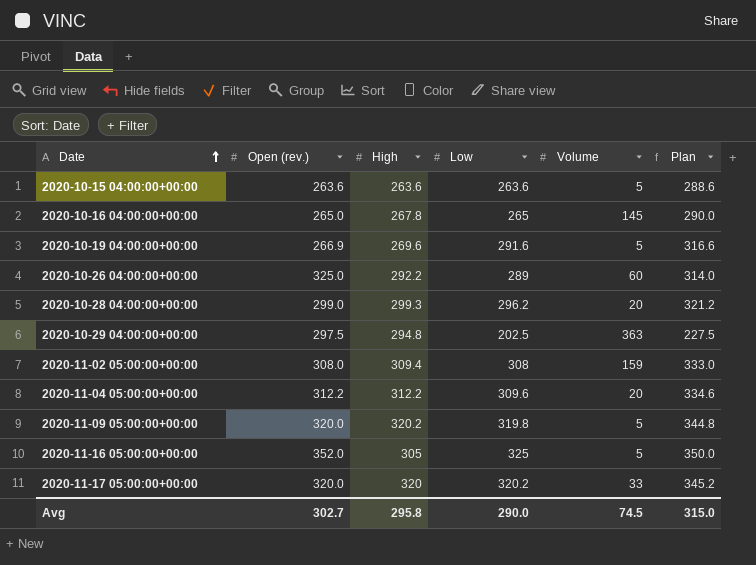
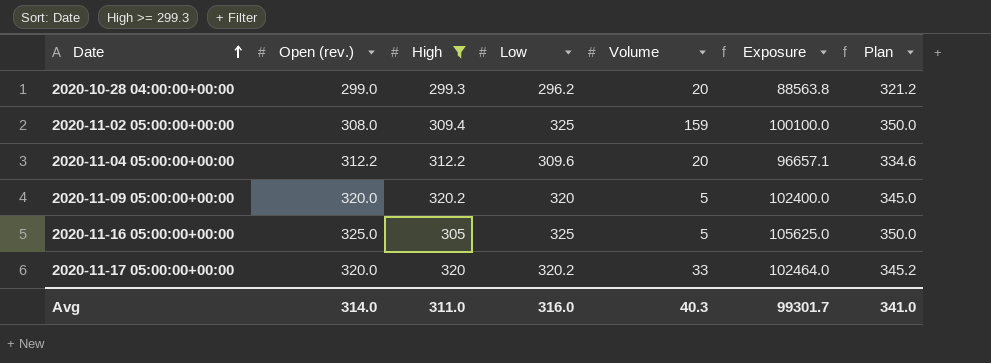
filter: none -> High >= 299.3
column Exposure | formula: none -> [Open (rev.)] * [Low]
2020-11-02 05:00:00+00:00 | Low: 308 -> 325
2020-11-02 05:00:00+00:00 | Plan: 333.0 -> 350.0
2020-11-09 05:00:00+00:00 | Low: 319.8 -> 320
2020-11-09 05:00:00+00:00 | Plan: 344.8 -> 345.0
2020-11-16 05:00:00+00:00 | Open (rev.): 352.0 -> 325.0
Avg | Open (rev.): 302.7 -> 314.0
Avg | High: 295.8 -> 311.0
Avg | Low: 290.0 -> 316.0
Avg | Volume: 74.5 -> 40.3
Avg | Plan: 315.0 -> 341.0

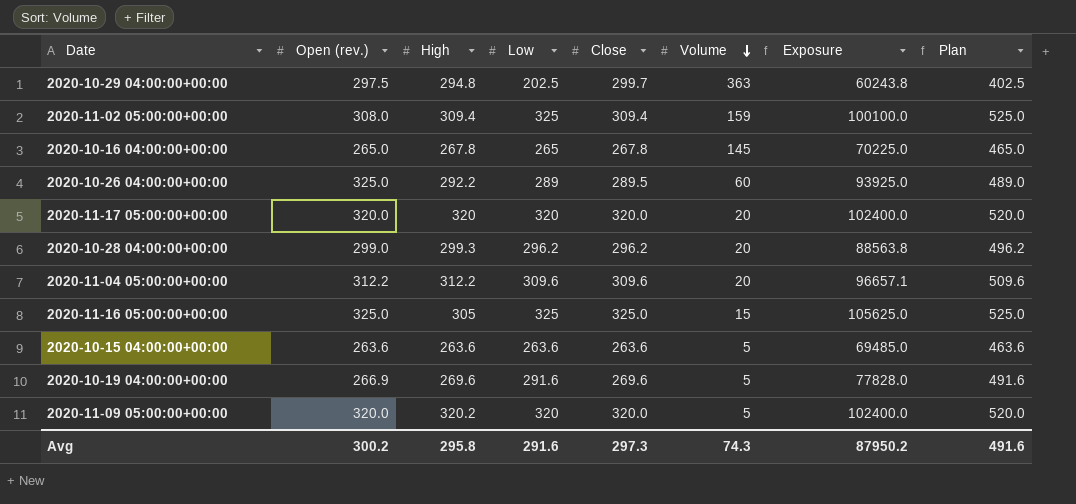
filter: High >= 299.3 -> none
row order: Date ascending -> Volume descending
column Close | position: none -> 5
column Plan | formula: [Low] + 25 -> [Low] + 200
2020-11-17 05:00:00+00:00 | Low: 320.2 -> 320
2020-11-17 05:00:00+00:00 | Volume: 33 -> 20
2020-11-17 05:00:00+00:00 | Exposure: 102464.0 -> 102400.0
2020-11-16 05:00:00+00:00 | Volume: 5 -> 15
Avg | Open (rev.): 314.0 -> 300.2
Avg | High: 311.0 -> 295.8
Avg | Low: 316.0 -> 291.6
Avg | Volume: 40.3 -> 74.3
Avg | Exposure: 99301.7 -> 87950.2
Avg | Plan: 341.0 -> 491.6

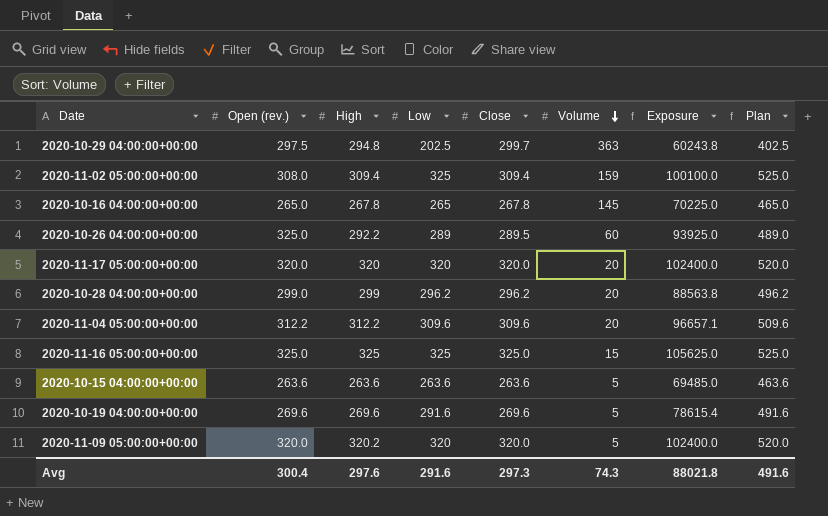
2020-10-28 04:00:00+00:00 | High: 299.3 -> 299
2020-11-16 05:00:00+00:00 | High: 305 -> 325
2020-10-19 04:00:00+00:00 | Open (rev.): 266.9 -> 269.6
2020-10-19 04:00:00+00:00 | Exposure: 77828.0 -> 78615.4
Avg | Open (rev.): 300.2 -> 300.4
Avg | High: 295.8 -> 297.6
Avg | Exposure: 87950.2 -> 88021.8

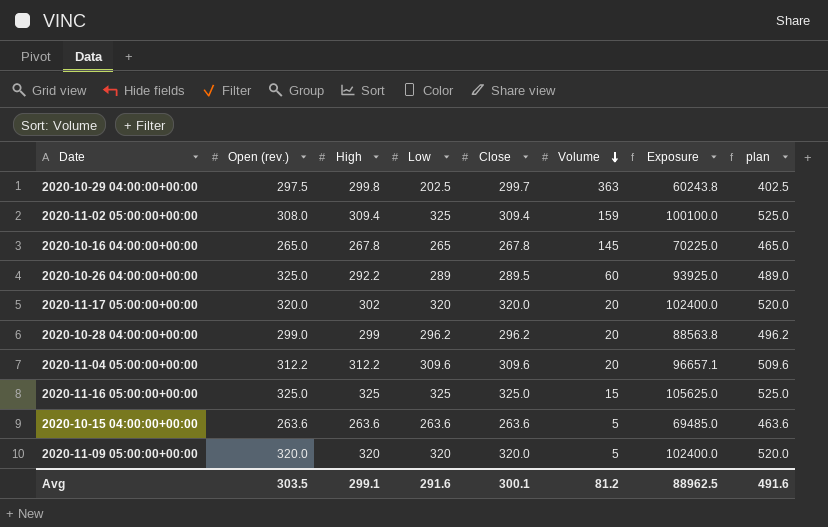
column name: Plan -> plan
row 2020-10-19 04:00:00+00:00: 269.6 | 269.6 | 291.6 | 269.6 | 5 | 78615.4 | 491.6 -> none
2020-10-29 04:00:00+00:00 | High: 294.8 -> 299.8
2020-11-17 05:00:00+00:00 | High: 320 -> 302
2020-11-09 05:00:00+00:00 | High: 320.2 -> 320
Avg | Open (rev.): 300.4 -> 303.5
Avg | High: 297.6 -> 299.1
Avg | Close: 297.3 -> 300.1
Avg | Volume: 74.3 -> 81.2
Avg | Exposure: 88021.8 -> 88962.5

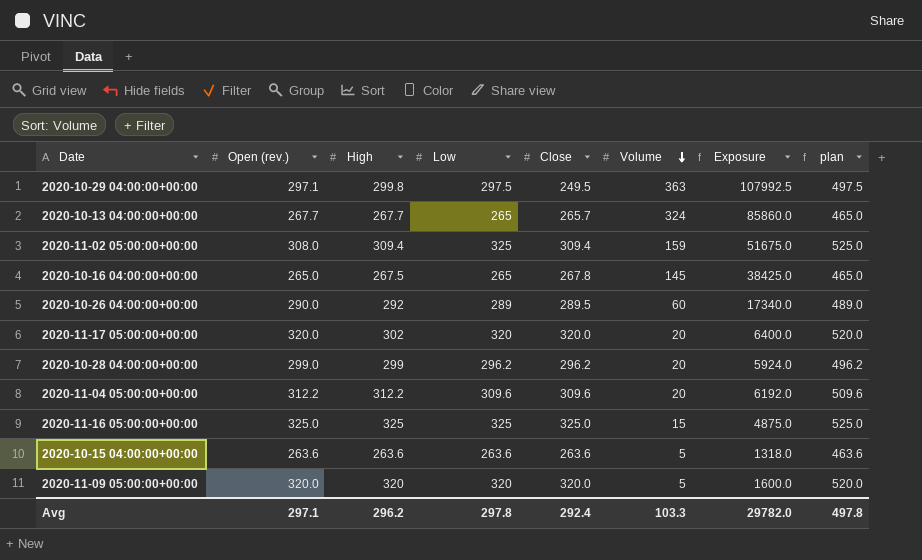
column Exposure | formula: [Open (rev.)] * [Low] -> [Low] * [Volume]
2020-10-29 04:00:00+00:00 | Open (rev.): 297.5 -> 297.1
2020-10-29 04:00:00+00:00 | Low: 202.5 -> 297.5
2020-10-29 04:00:00+00:00 | Close: 299.7 -> 249.5
2020-10-29 04:00:00+00:00 | plan: 402.5 -> 497.5
row 2020-10-13 04:00:00+00:00: none -> 267.7 | 267.7 | 265 | 265.7 | 324 | 85860.0 | 465.0
2020-10-16 04:00:00+00:00 | High: 267.8 -> 267.5
2020-10-26 04:00:00+00:00 | Open (rev.): 325.0 -> 290.0
2020-10-26 04:00:00+00:00 | High: 292.2 -> 292
Avg | Open (rev.): 303.5 -> 297.1
Avg | High: 299.1 -> 296.2
Avg | Low: 291.6 -> 297.8
Avg | Close: 300.1 -> 292.4
Avg | Volume: 81.2 -> 103.3
Avg | Exposure: 88962.5 -> 29782.0
Avg | plan: 491.6 -> 497.8

